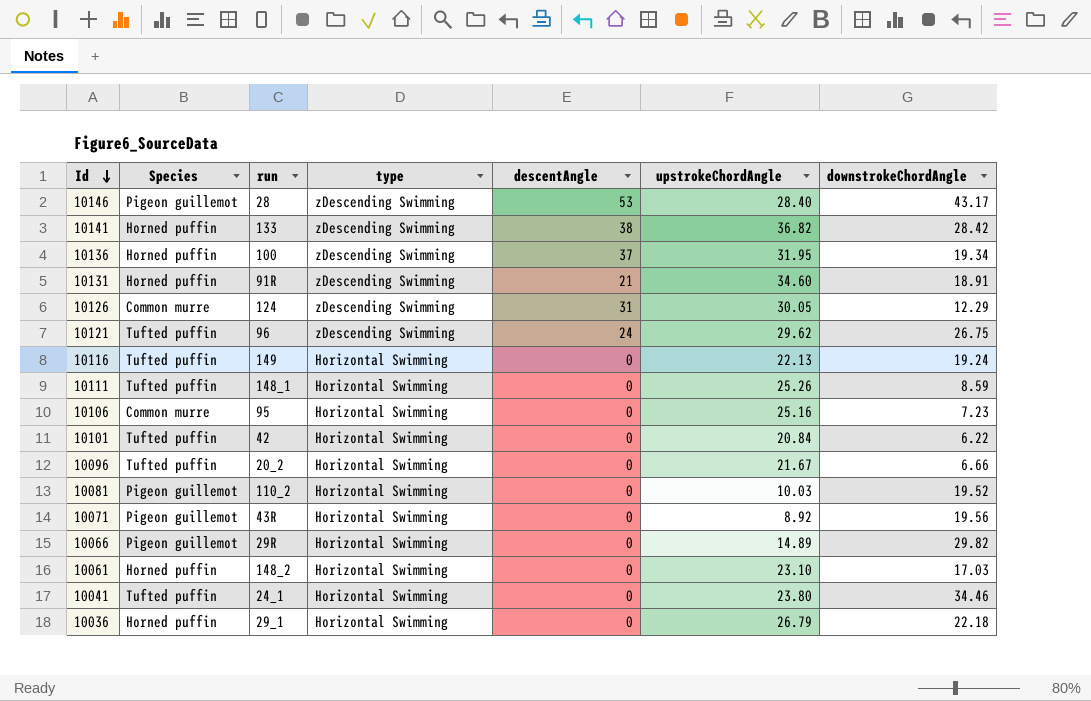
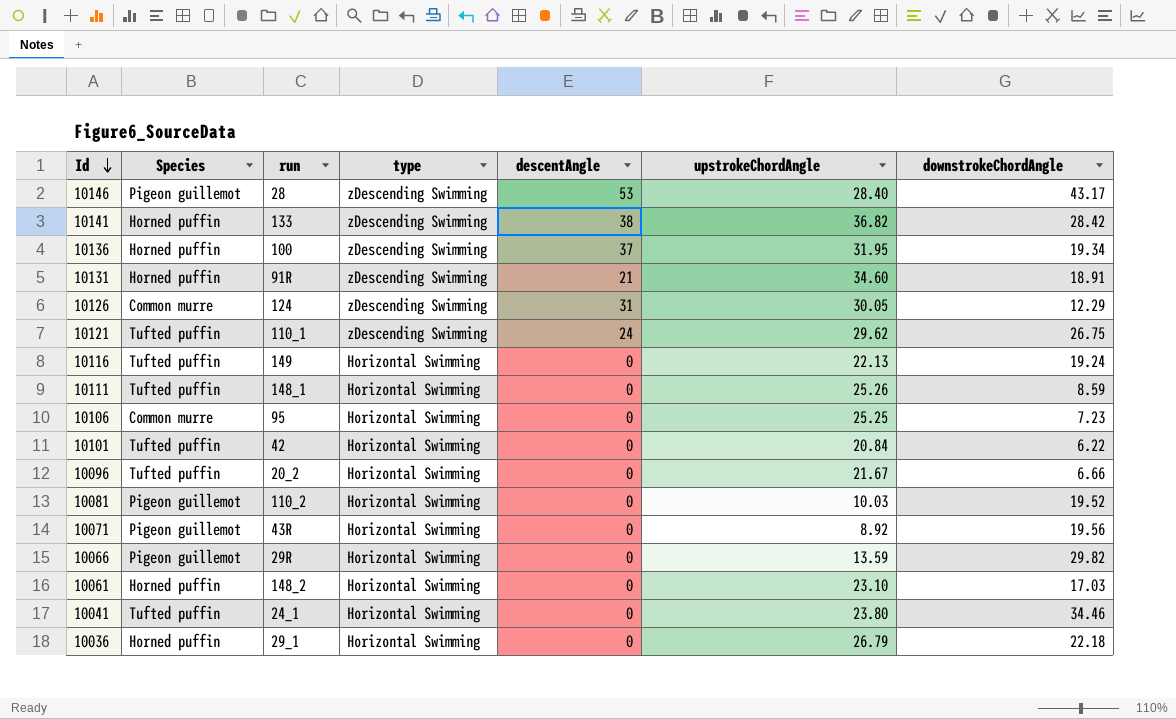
10121 | run: 96 -> 110_1
10106 | upstrokeChordAngle: 25.16 -> 25.25
10066 | upstrokeChordAngle: 14.89 -> 13.59

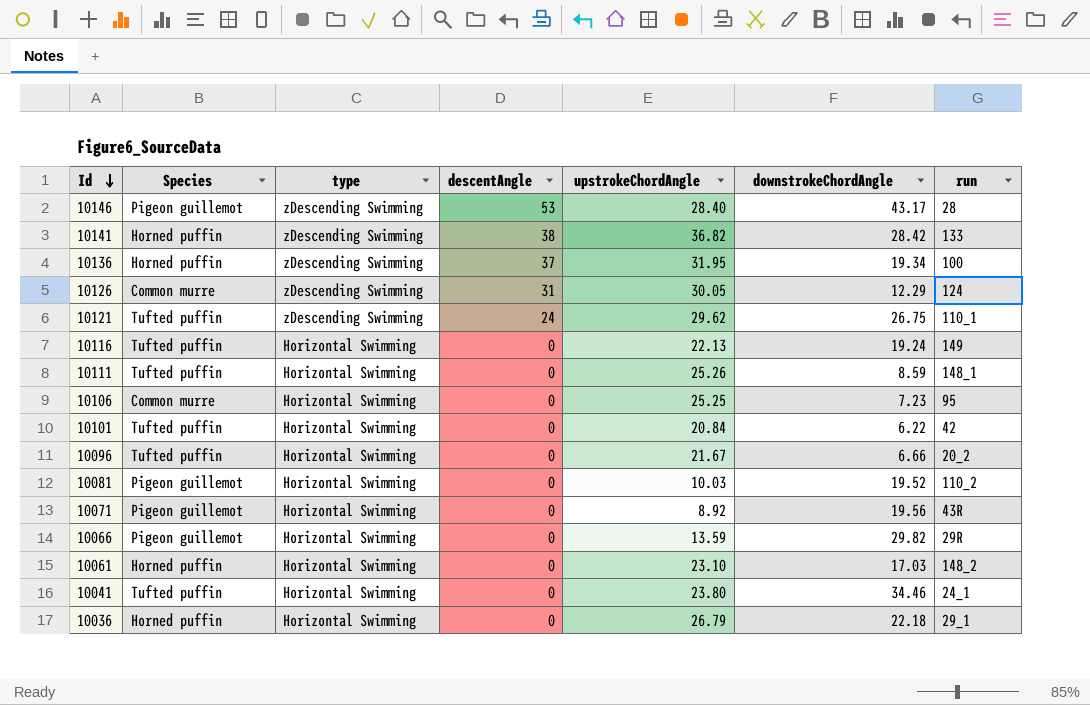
column run | position: 3 -> 7
row 10131: Horned puffin | 91R | zDescending Swimming | 21 | 34.60 | 18.91 -> none

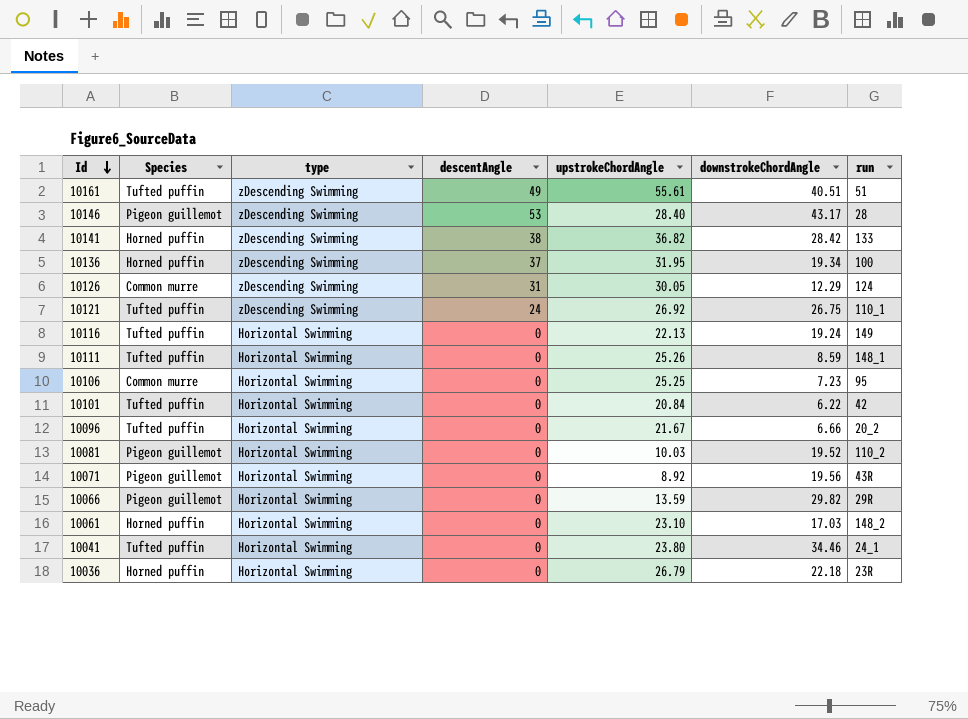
row 10161: none -> Tufted puffin | zDescending Swimming | 49 | 55.61 | 40.51 | 51
10121 | upstrokeChordAngle: 29.62 -> 26.92
10036 | run: 29_1 -> 23R

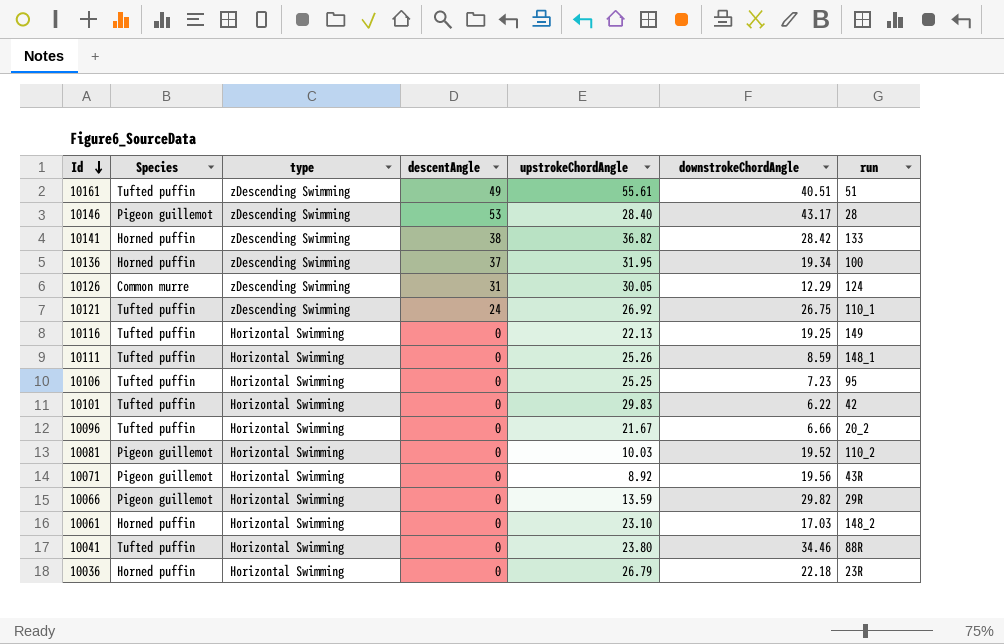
10116 | downstrokeChordAngle: 19.24 -> 19.25
10106 | Species: Common murre -> Tufted puffin
10101 | upstrokeChordAngle: 20.84 -> 29.83
10041 | run: 24_1 -> 88R

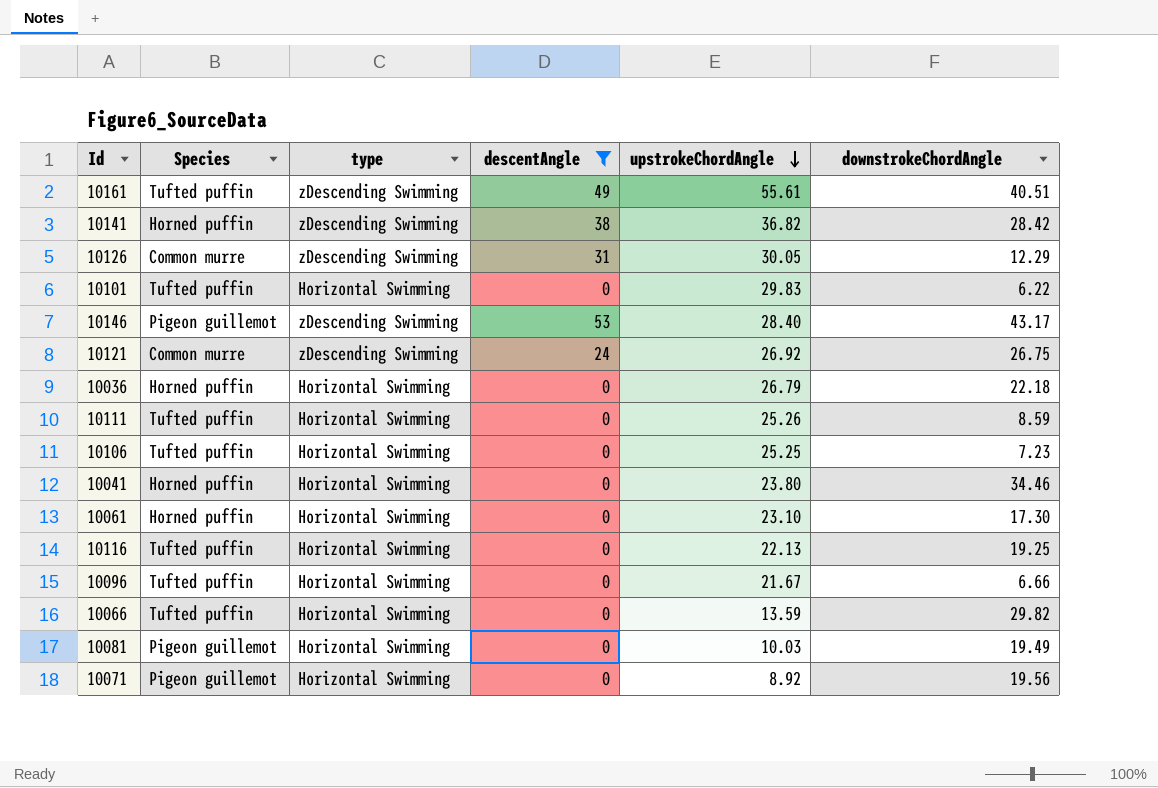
filter: none -> descentAngle != 37
row order: Id descending -> upstrokeChordAngle descending
column run | position: 7 -> none
10121 | Species: Tufted puffin -> Common murre
10041 | Species: Tufted puffin -> Horned puffin
10061 | downstrokeChordAngle: 17.03 -> 17.30
10066 | Species: Pigeon guillemot -> Tufted puffin
10081 | downstrokeChordAngle: 19.52 -> 19.49

